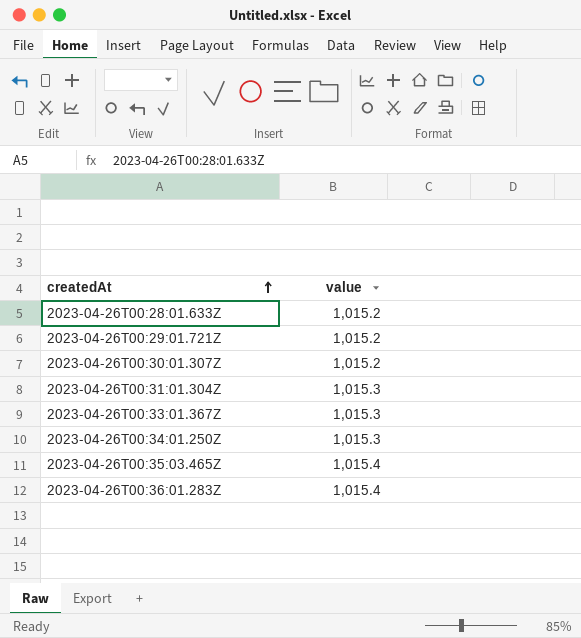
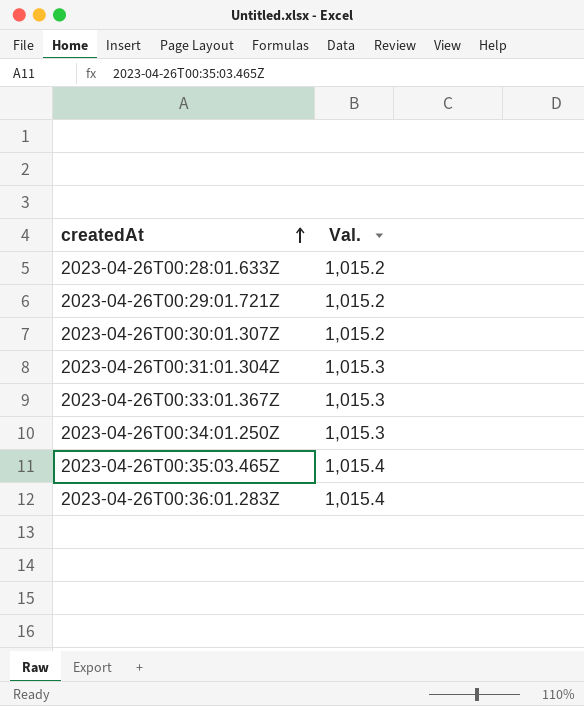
column name: value -> Val.

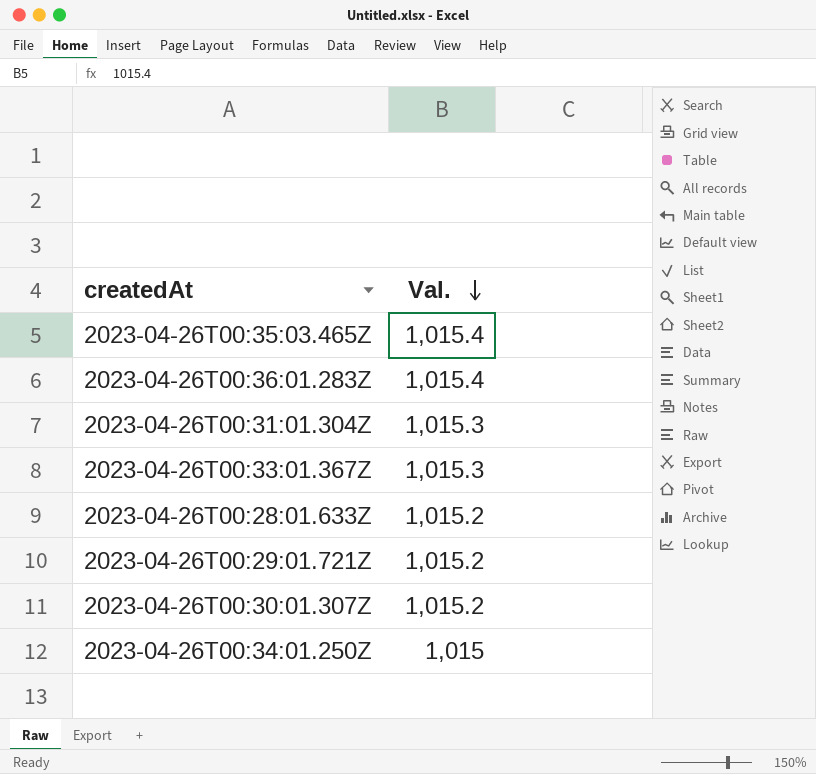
row order: createdAt ascending -> Val. descending
2023-04-26T00:34:01.250Z | Val.: 1,015.3 -> 1,015

